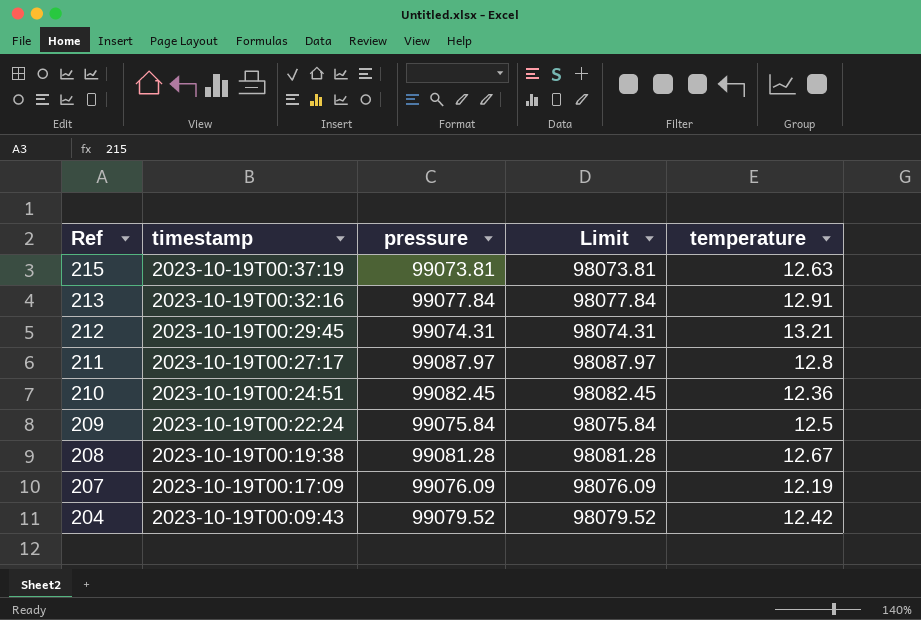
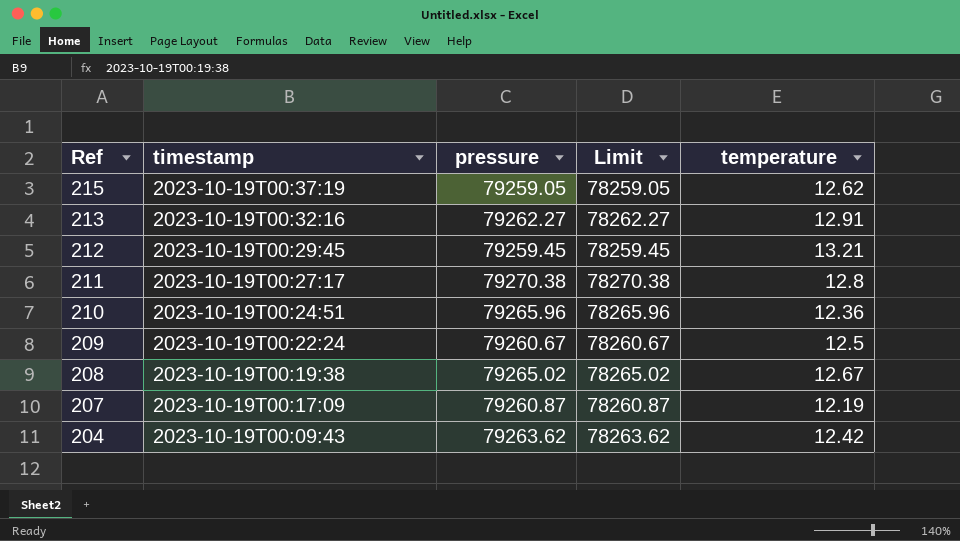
215 | pressure: 99073.81 -> 79259.05
215 | Limit: 98073.81 -> 78259.05
215 | temperature: 12.63 -> 12.62
213 | pressure: 99077.84 -> 79262.27
213 | Limit: 98077.84 -> 78262.27
212 | pressure: 99074.31 -> 79259.45
212 | Limit: 98074.31 -> 78259.45
211 | pressure: 99087.97 -> 79270.38
211 | Limit: 98087.97 -> 78270.38
210 | pressure: 99082.45 -> 79265.96
210 | Limit: 98082.45 -> 78265.96
209 | pressure: 99075.84 -> 79260.67
209 | Limit: 98075.84 -> 78260.67
208 | pressure: 99081.28 -> 79265.02
208 | Limit: 98081.28 -> 78265.02
207 | pressure: 99076.09 -> 79260.87
207 | Limit: 98076.09 -> 78260.87
204 | pressure: 99079.52 -> 79263.62
204 | Limit: 98079.52 -> 78263.62

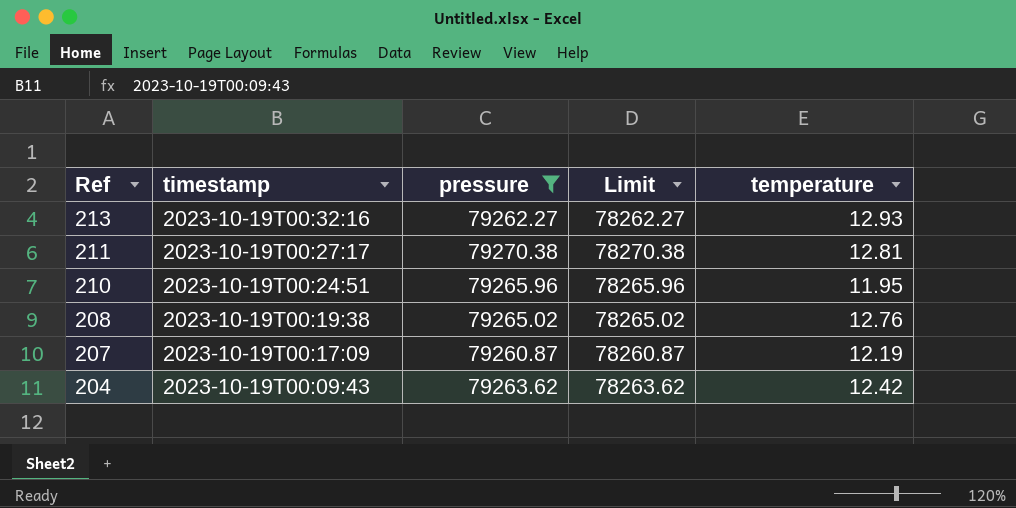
filter: none -> pressure >= 79260.87
213 | temperature: 12.91 -> 12.93
211 | temperature: 12.8 -> 12.81
210 | temperature: 12.36 -> 11.95
208 | temperature: 12.67 -> 12.76

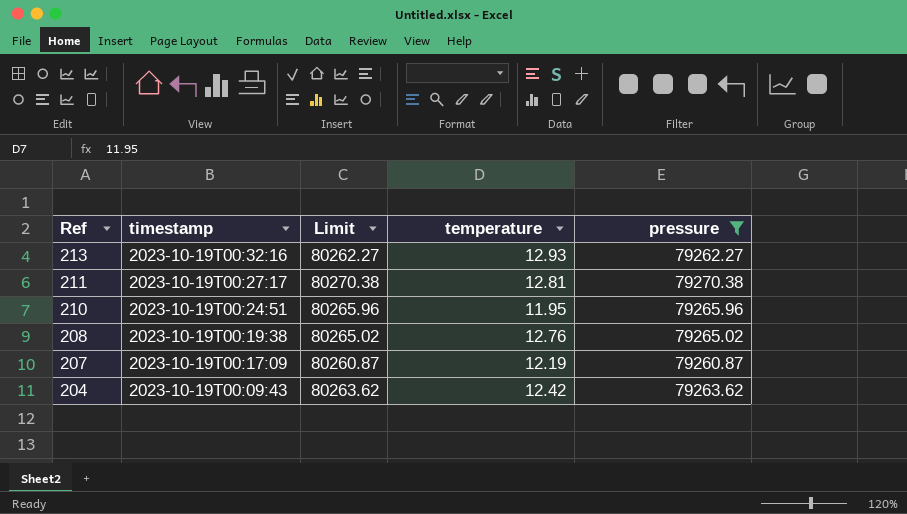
column Limit | formula: [pressure] - 1000 -> [pressure] + 1000
column pressure | position: 3 -> 5

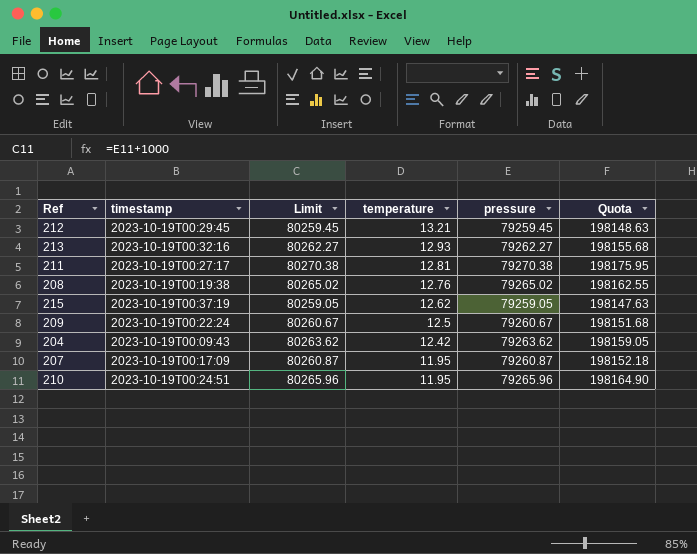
filter: pressure >= 79260.87 -> none
row order: Ref descending -> temperature descending
column Quota | formula: none -> [pressure] * 2.5
207 | temperature: 12.19 -> 11.95

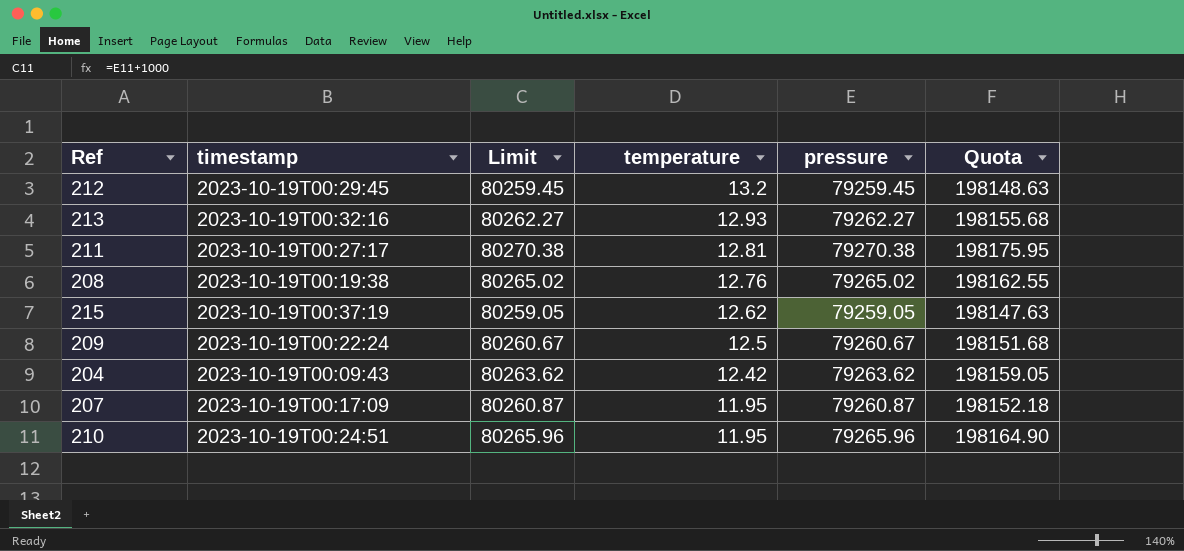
212 | temperature: 13.21 -> 13.2

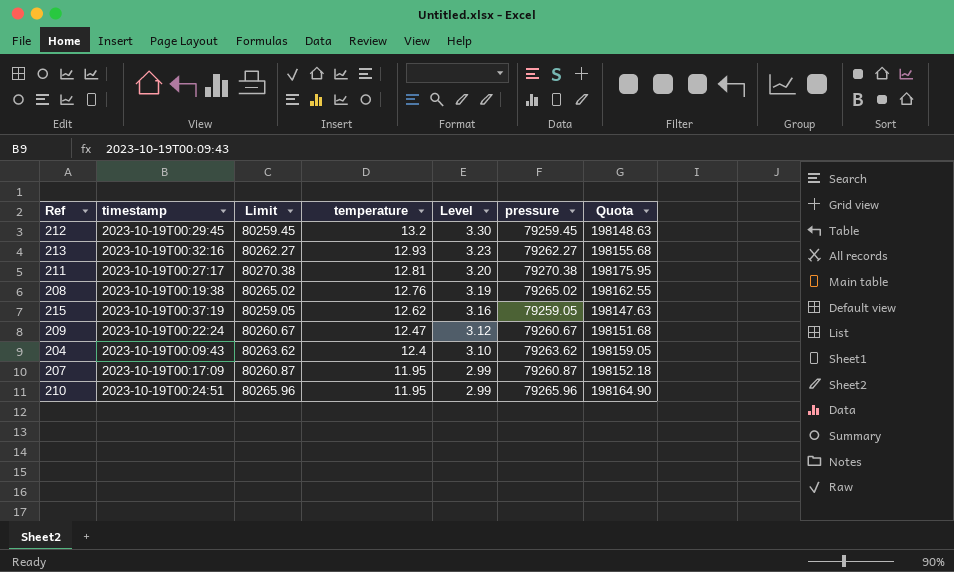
column Level | formula: none -> [temperature] * 0.25
209 | temperature: 12.5 -> 12.47
204 | temperature: 12.42 -> 12.4

